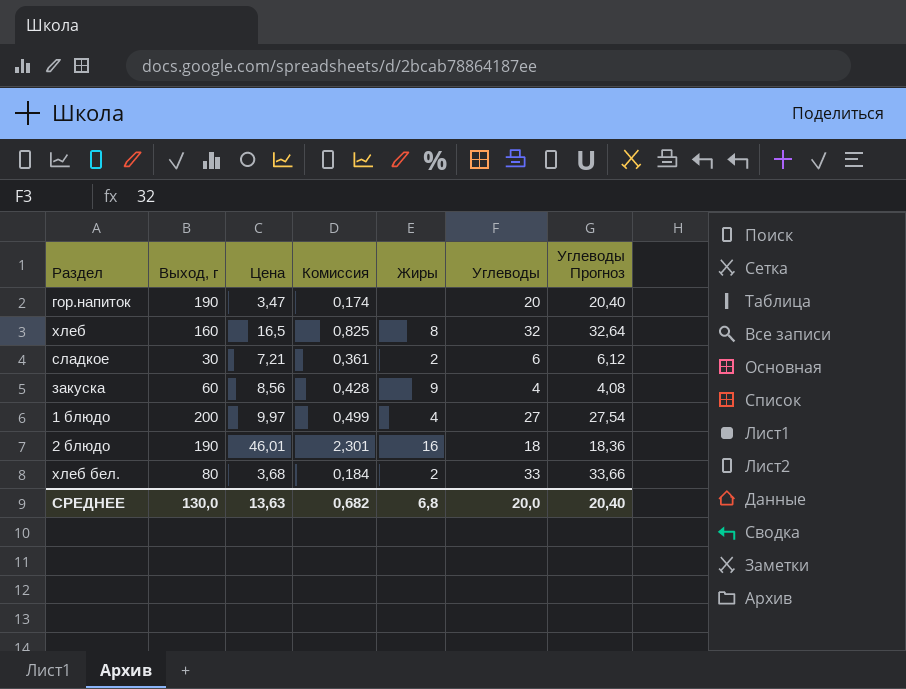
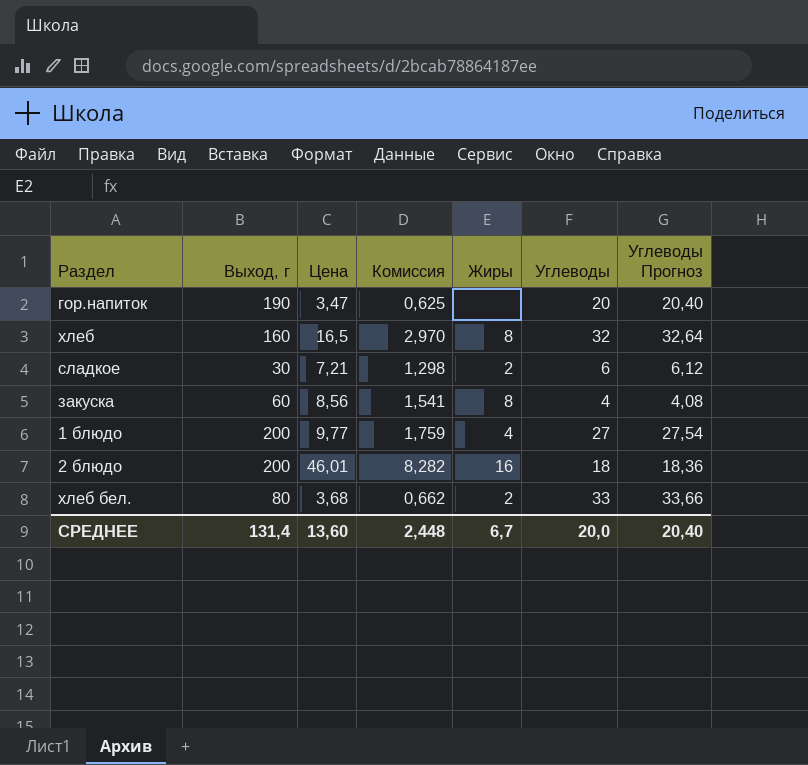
column Комиссия | formula: [Цена] * 0,05 -> [Цена] * 0,18
закуска | Жиры: 9 -> 8
1 блюдо | Цена: 9,97 -> 9,77
2 блюдо | Выход, г: 190 -> 200
СРЕДНЕЕ | Выход, г: 130,0 -> 131,4
СРЕДНЕЕ | Цена: 13,63 -> 13,60
СРЕДНЕЕ | Комиссия: 0,682 -> 2,448
СРЕДНЕЕ | Жиры: 6,8 -> 6,7

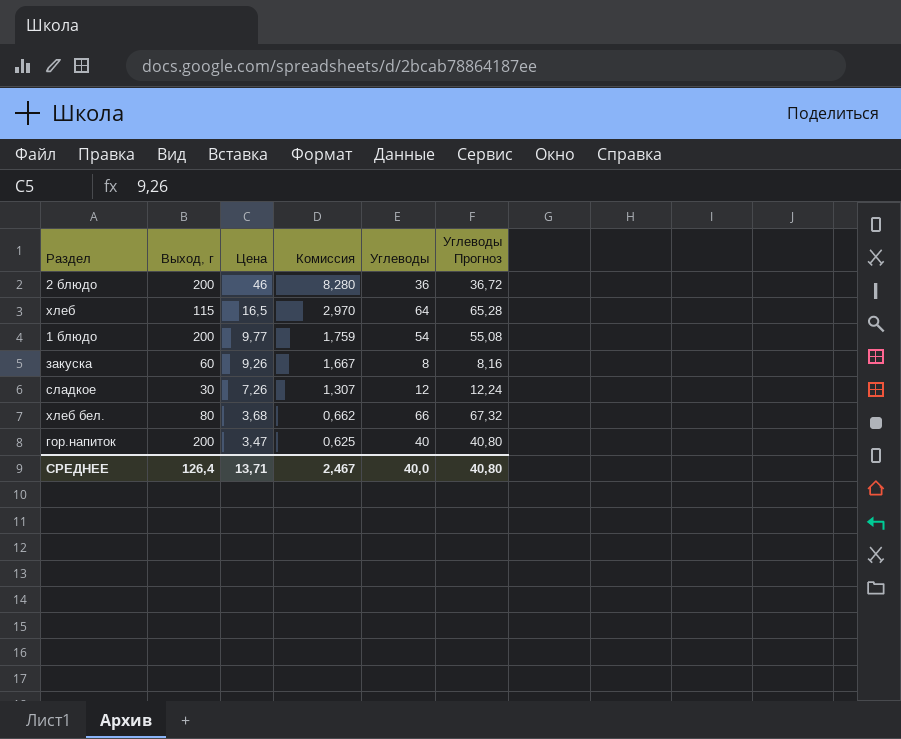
row order: none -> Цена descending
column Жиры | position: 5 -> none
2 блюдо | Цена: 46,01 -> 46
2 блюдо | Комиссия: 8,282 -> 8,280
2 блюдо | Углеводы: 18 -> 36
2 блюдо | Углеводы Прогноз: 18,36 -> 36,72
хлеб | Выход, г: 160 -> 115
хлеб | Углеводы: 32 -> 64
хлеб | Углеводы Прогноз: 32,64 -> 65,28
1 блюдо | Углеводы: 27 -> 54
1 блюдо | Углеводы Прогноз: 27,54 -> 55,08
закуска | Цена: 8,56 -> 9,26
закуска | Комиссия: 1,541 -> 1,667
закуска | Углеводы: 4 -> 8
закуска | Углеводы Прогноз: 4,08 -> 8,16
сладкое | Цена: 7,21 -> 7,26
сладкое | Комиссия: 1,298 -> 1,307
сладкое | Углеводы: 6 -> 12
сладкое | Углеводы Прогноз: 6,12 -> 12,24
хлеб бел. | Углеводы: 33 -> 66
хлеб бел. | Углеводы Прогноз: 33,66 -> 67,32
гор.напиток | Выход, г: 190 -> 200
гор.напиток | Углеводы: 20 -> 40
гор.напиток | Углеводы Прогноз: 20,40 -> 40,80
СРЕДНЕЕ | Выход, г: 131,4 -> 126,4
СРЕДНЕЕ | Цена: 13,60 -> 13,71
СРЕДНЕЕ | Комиссия: 2,448 -> 2,467
СРЕДНЕЕ | Углеводы: 20,0 -> 40,0
СРЕДНЕЕ | Углеводы Прогноз: 20,40 -> 40,80

